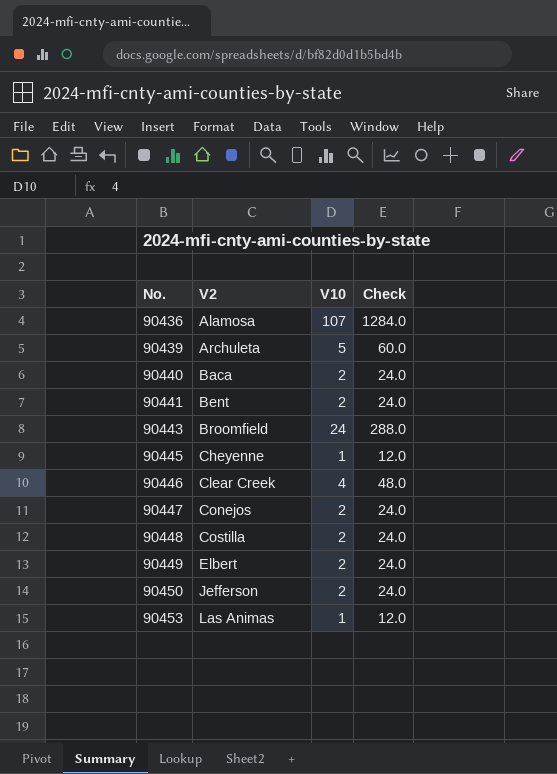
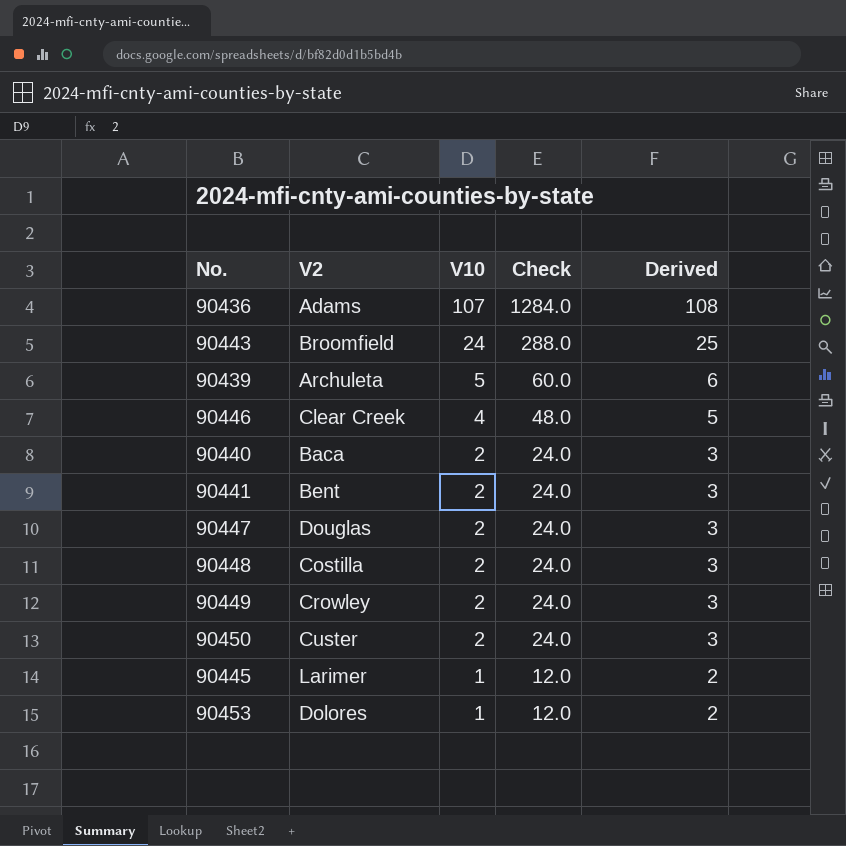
row order: No. ascending -> V10 descending
column Derived | formula: none -> [V10] + 1
90436 | V2: Alamosa -> Adams
90447 | V2: Conejos -> Douglas
90449 | V2: Elbert -> Crowley
90450 | V2: Jefferson -> Custer
90445 | V2: Cheyenne -> Larimer
90453 | V2: Las Animas -> Dolores

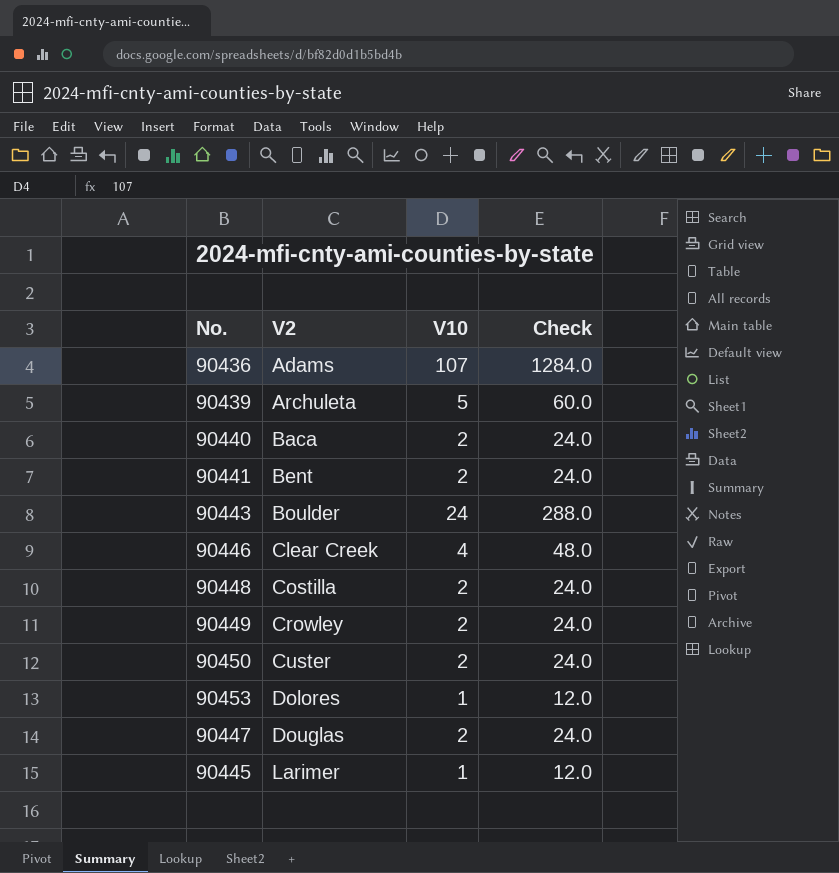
row order: V10 descending -> V2 ascending
column Derived | formula: [V10] + 1 -> none
90443 | V2: Broomfield -> Boulder

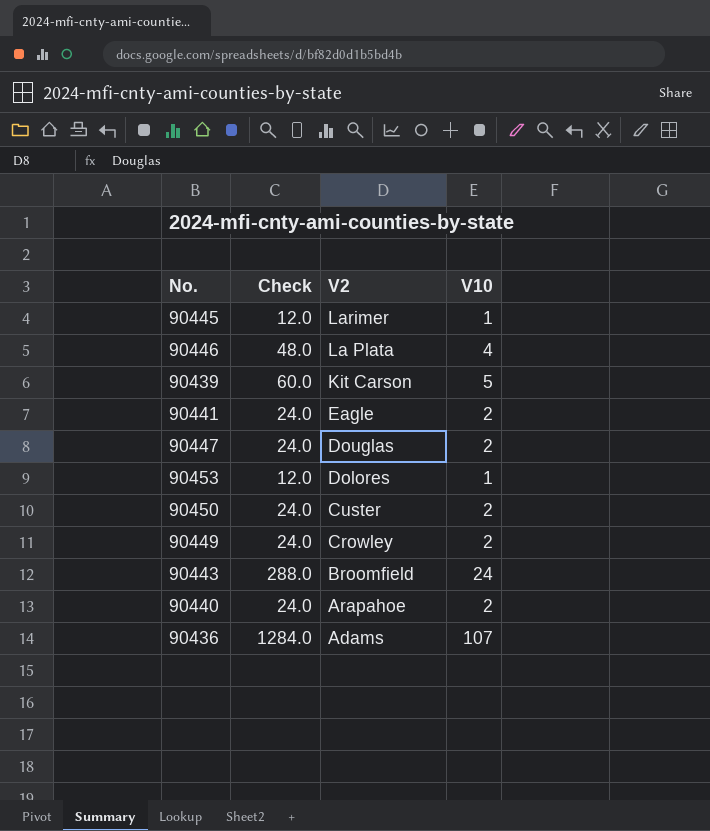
row order: V2 ascending -> V2 descending
column Check | position: 4 -> 2
row 90448: Costilla | 2 | 24.0 -> none
90446 | V2: Clear Creek -> La Plata
90439 | V2: Archuleta -> Kit Carson
90441 | V2: Bent -> Eagle
90443 | V2: Boulder -> Broomfield
90440 | V2: Baca -> Arapahoe

